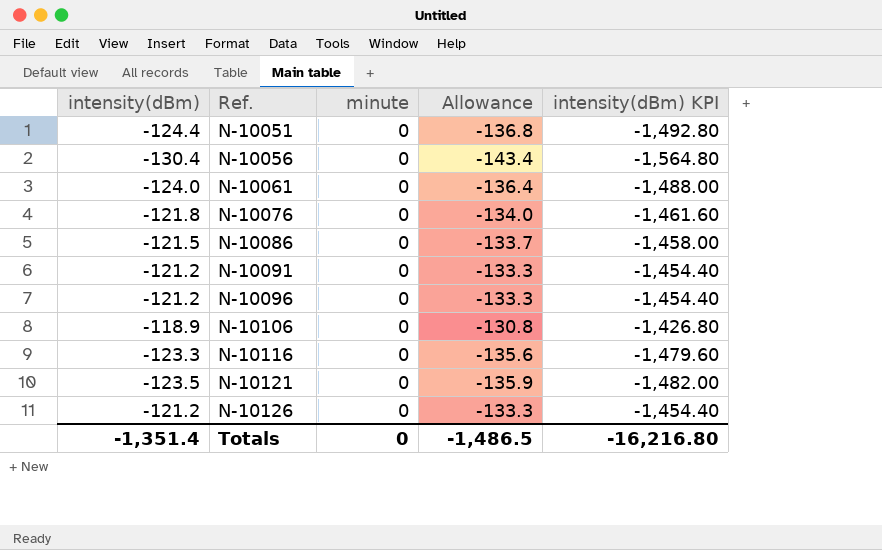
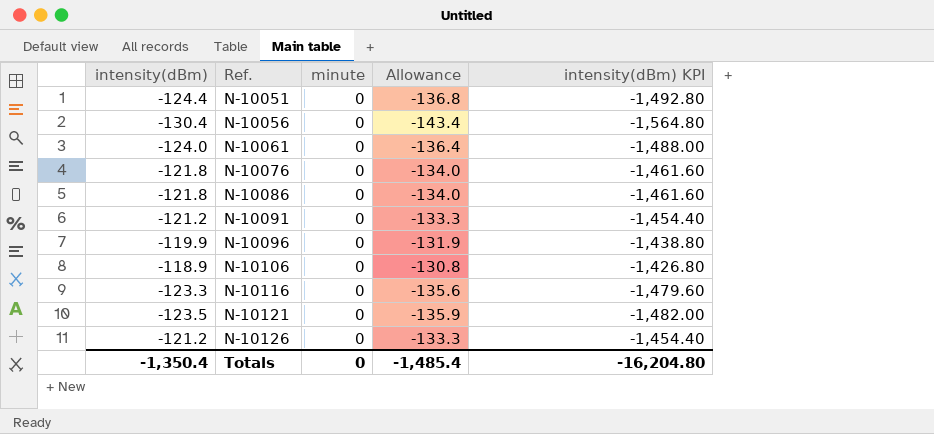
N-10086 | intensity(dBm): -121.5 -> -121.8
N-10086 | Allowance: -133.7 -> -134.0
N-10086 | intensity(dBm) KPI: -1,458.00 -> -1,461.60
N-10096 | intensity(dBm): -121.2 -> -119.9
N-10096 | Allowance: -133.3 -> -131.9
N-10096 | intensity(dBm) KPI: -1,454.40 -> -1,438.80
Totals | intensity(dBm): -1,351.4 -> -1,350.4
Totals | Allowance: -1,486.5 -> -1,485.4
Totals | intensity(dBm) KPI: -16,216.80 -> -16,204.80

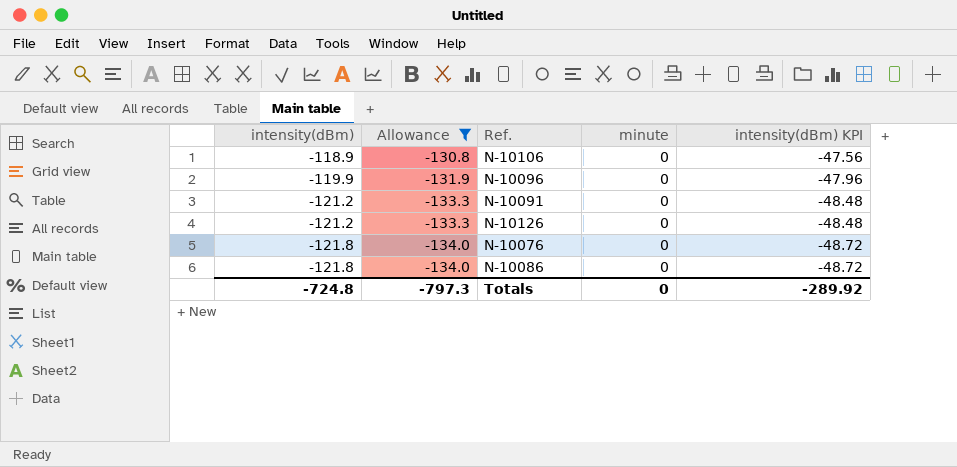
filter: none -> Allowance >= -134.0
row order: Ref. ascending -> intensity(dBm) descending
column Allowance | position: 4 -> 2
column intensity(dBm) KPI | formula: [intensity(dBm)] * 12 -> [intensity(dBm)] * 0.4
Totals | intensity(dBm): -1,350.4 -> -724.8
Totals | Allowance: -1,485.4 -> -797.3
Totals | intensity(dBm) KPI: -16,204.80 -> -289.92

